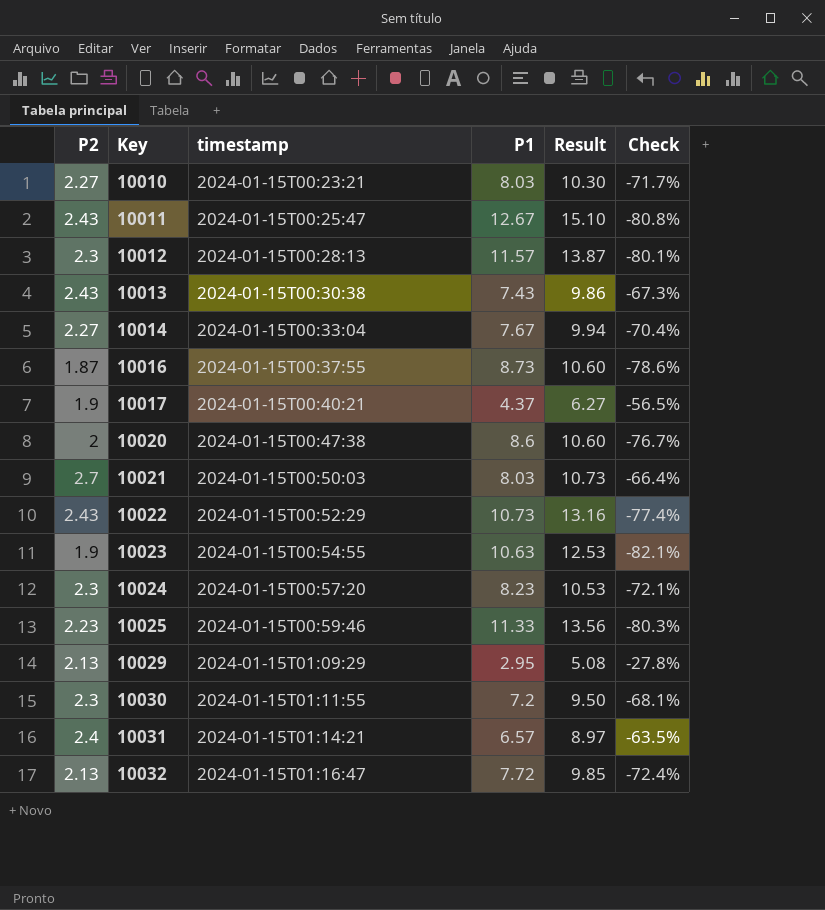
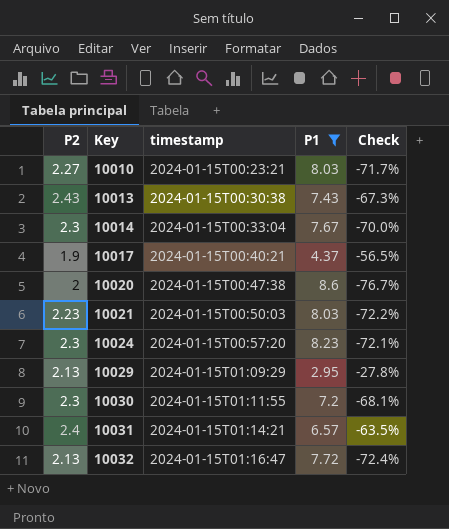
filter: none -> P1 <= 8.6
column Result | formula: [P2] + [P1] -> none
10014 | P2: 2.27 -> 2.3
10014 | Check: -70.4% -> -70.0%
10021 | P2: 2.7 -> 2.23
10021 | Check: -66.4% -> -72.2%

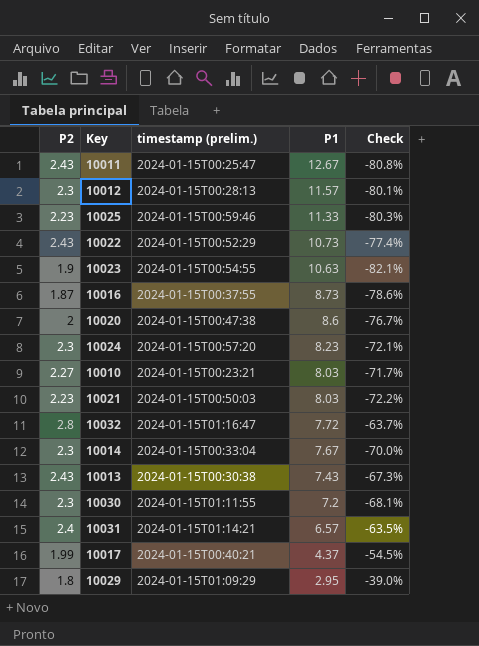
filter: P1 <= 8.6 -> none
row order: Key ascending -> P1 descending
column name: timestamp -> timestamp (prelim.)
10032 | P2: 2.13 -> 2.8
10032 | Check: -72.4% -> -63.7%
10017 | P2: 1.9 -> 1.99
10017 | Check: -56.5% -> -54.5%
10029 | P2: 2.13 -> 1.8
10029 | Check: -27.8% -> -39.0%

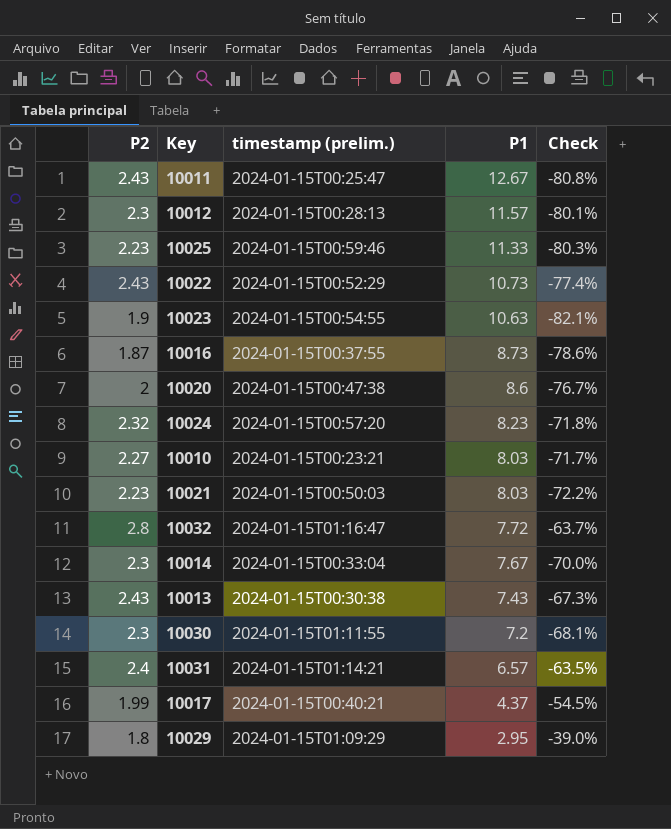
10024 | P2: 2.3 -> 2.32
10024 | Check: -72.1% -> -71.8%

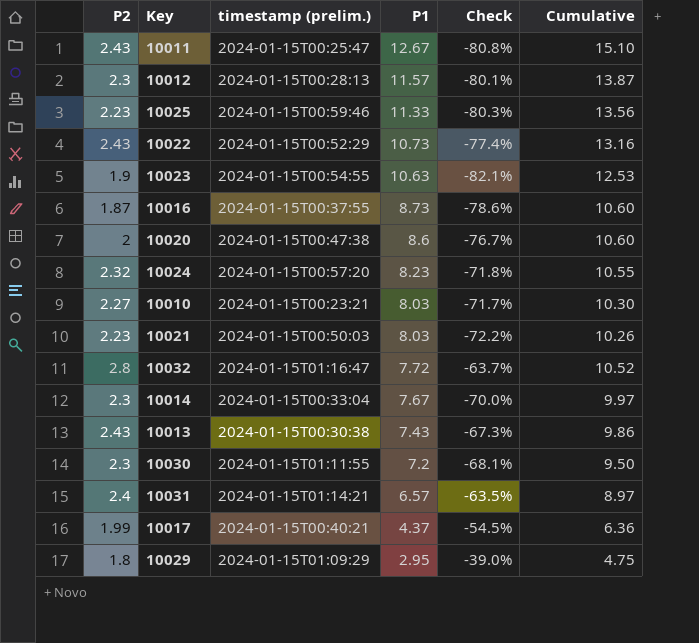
column Cumulative | formula: none -> [P2] + [P1]

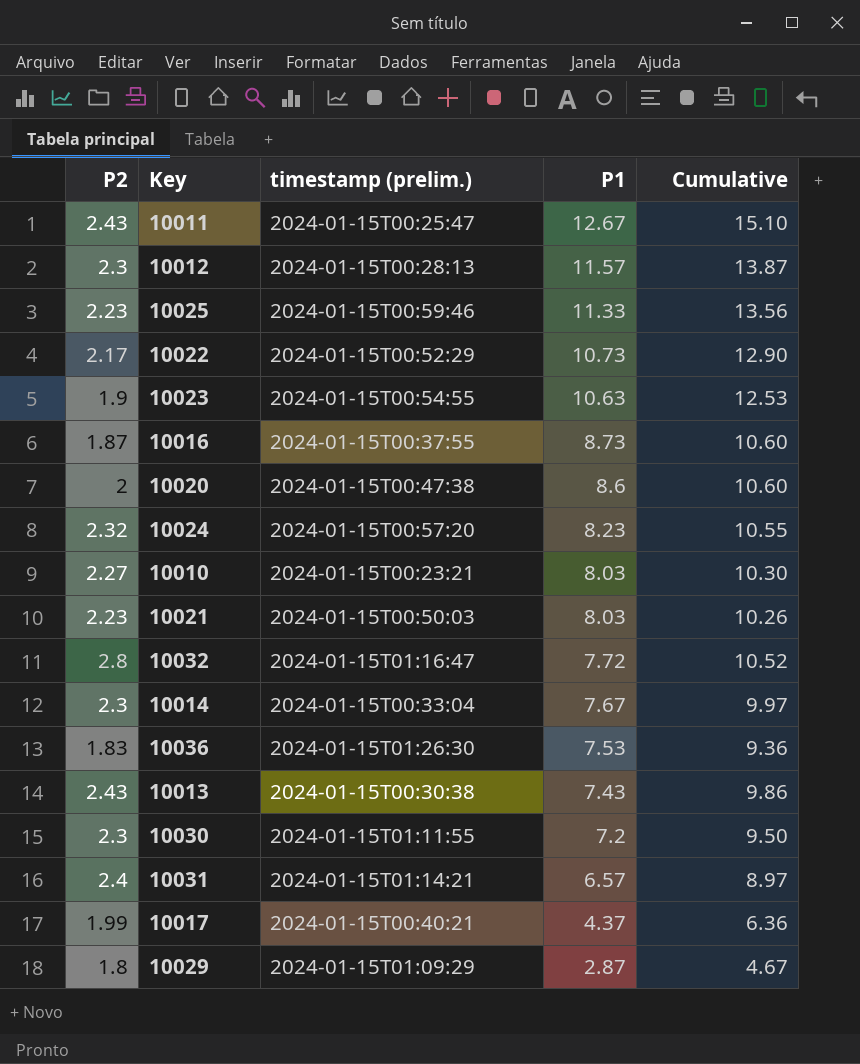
column Check | formula: ([P2] - [P1]) / [P1] -> none
10022 | P2: 2.43 -> 2.17
10022 | Cumulative: 13.16 -> 12.90
row 10036: none -> 1.83 | 2024-01-15T01:26:30 | 7.53 | 9.36
10029 | P1: 2.95 -> 2.87
10029 | Cumulative: 4.75 -> 4.67

